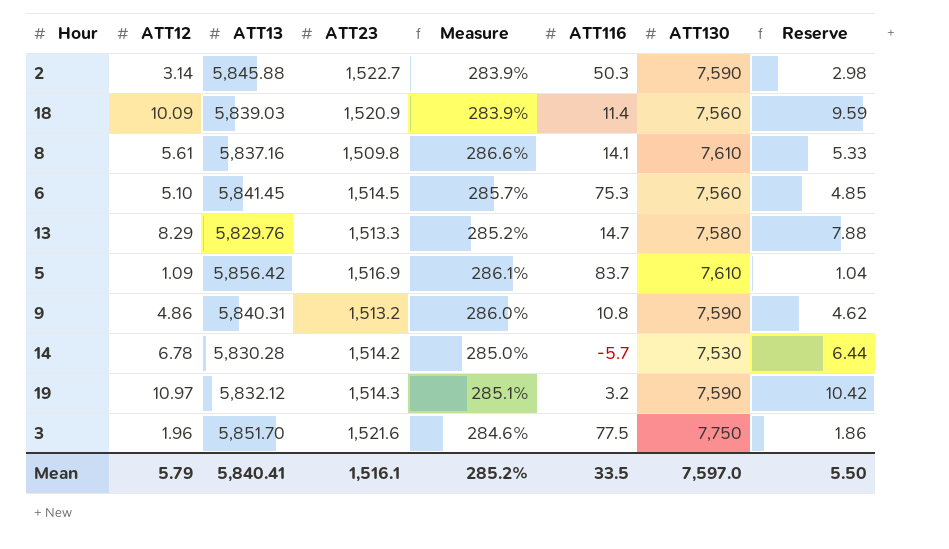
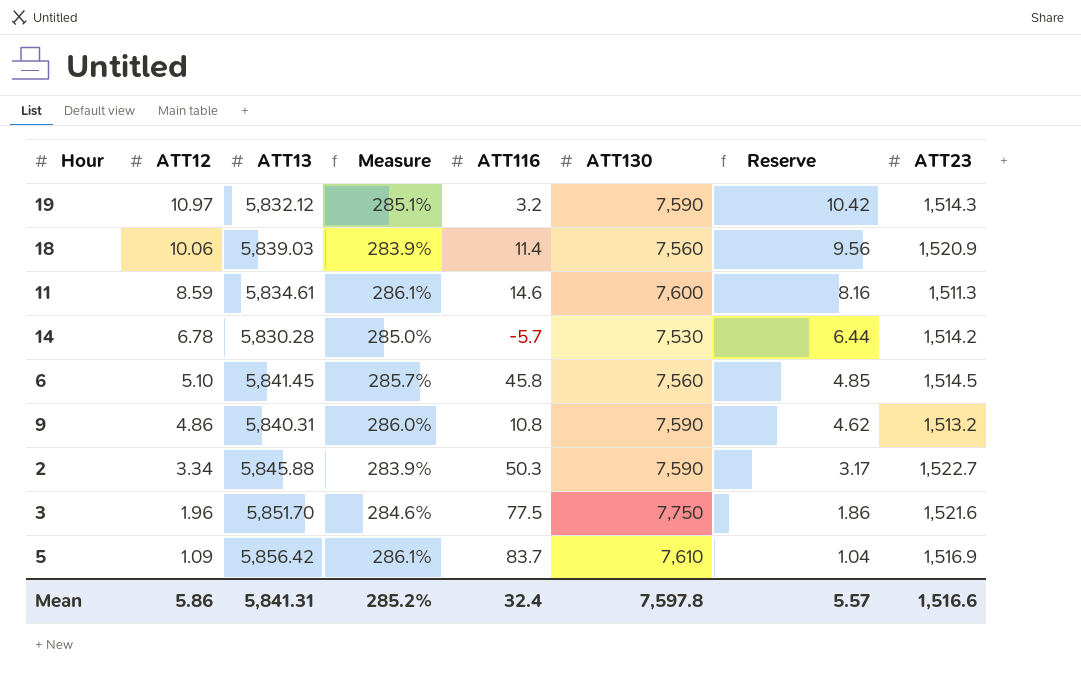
row order: none -> ATT12 descending
column ATT23 | position: 4 -> 8
row 8: 5.61 | 5,837.16 | 1,509.8 | 286.6% | 14.1 | 7,610 | 5.33 -> none
row 13: 8.29 | 5,829.76 | 1,513.3 | 285.2% | 14.7 | 7,580 | 7.88 -> none
18 | ATT12: 10.09 -> 10.06
18 | Reserve: 9.59 -> 9.56
row 11: none -> 8.59 | 5,834.61 | 286.1% | 14.6 | 7,600 | 8.16 | 1,511.3
6 | ATT116: 75.3 -> 45.8
2 | ATT12: 3.14 -> 3.34
2 | Reserve: 2.98 -> 3.17
Mean | ATT12: 5.79 -> 5.86
Mean | ATT13: 5,840.41 -> 5,841.31
Mean | ATT116: 33.5 -> 32.4
Mean | ATT130: 7,597.0 -> 7,597.8
Mean | Reserve: 5.50 -> 5.57
Mean | ATT23: 1,516.1 -> 1,516.6

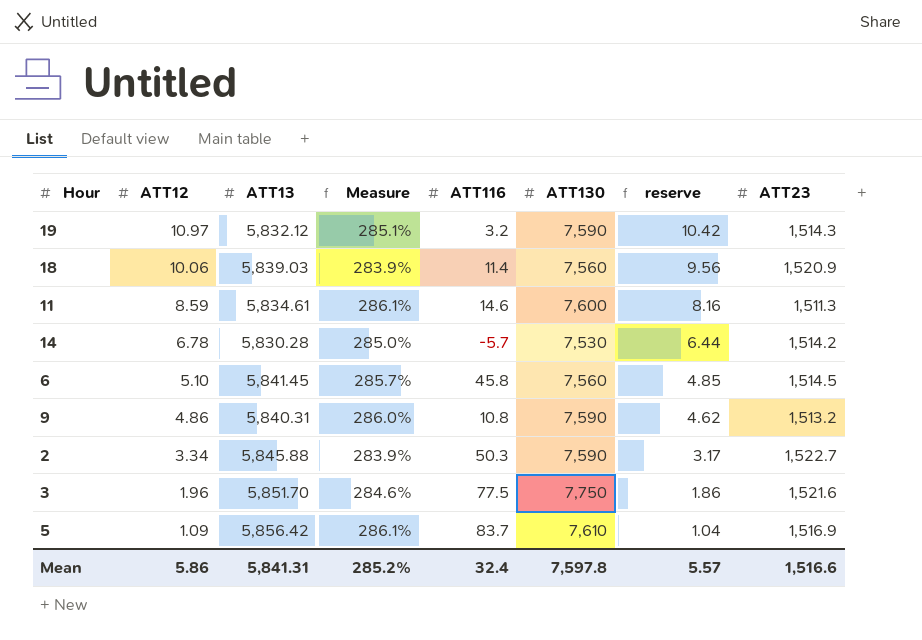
column name: Reserve -> reserve

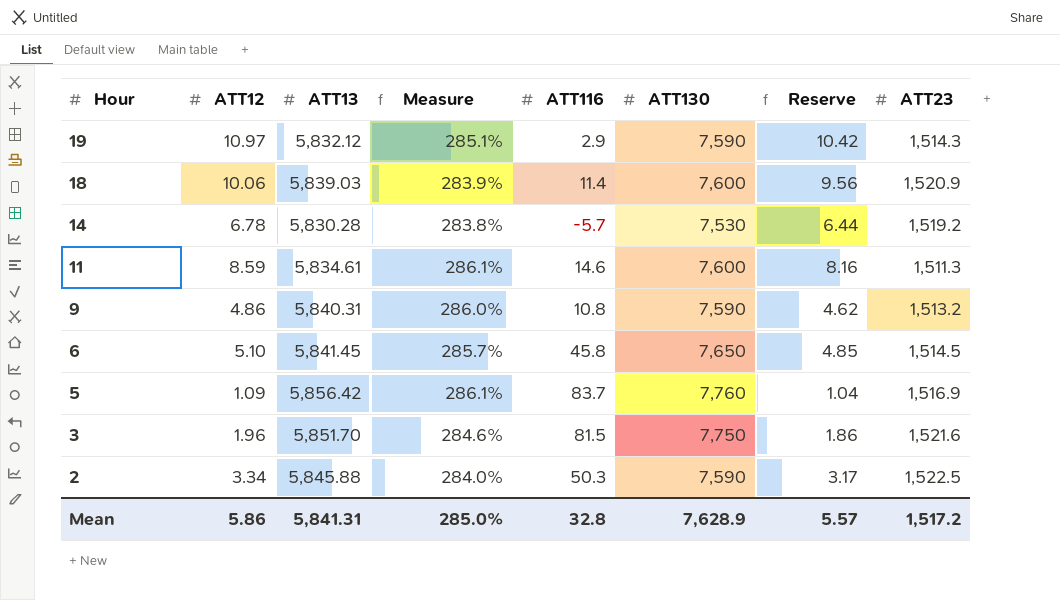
row order: ATT12 descending -> Hour descending
column name: reserve -> Reserve
19 | ATT116: 3.2 -> 2.9
18 | ATT130: 7,560 -> 7,600
14 | Measure: 285.0% -> 283.8%
14 | ATT23: 1,514.2 -> 1,519.2
6 | ATT130: 7,560 -> 7,650
5 | ATT130: 7,610 -> 7,760
3 | ATT116: 77.5 -> 81.5
2 | Measure: 283.9% -> 284.0%
2 | ATT23: 1,522.7 -> 1,522.5
Mean | Measure: 285.2% -> 285.0%
Mean | ATT116: 32.4 -> 32.8
Mean | ATT130: 7,597.8 -> 7,628.9
Mean | ATT23: 1,516.6 -> 1,517.2

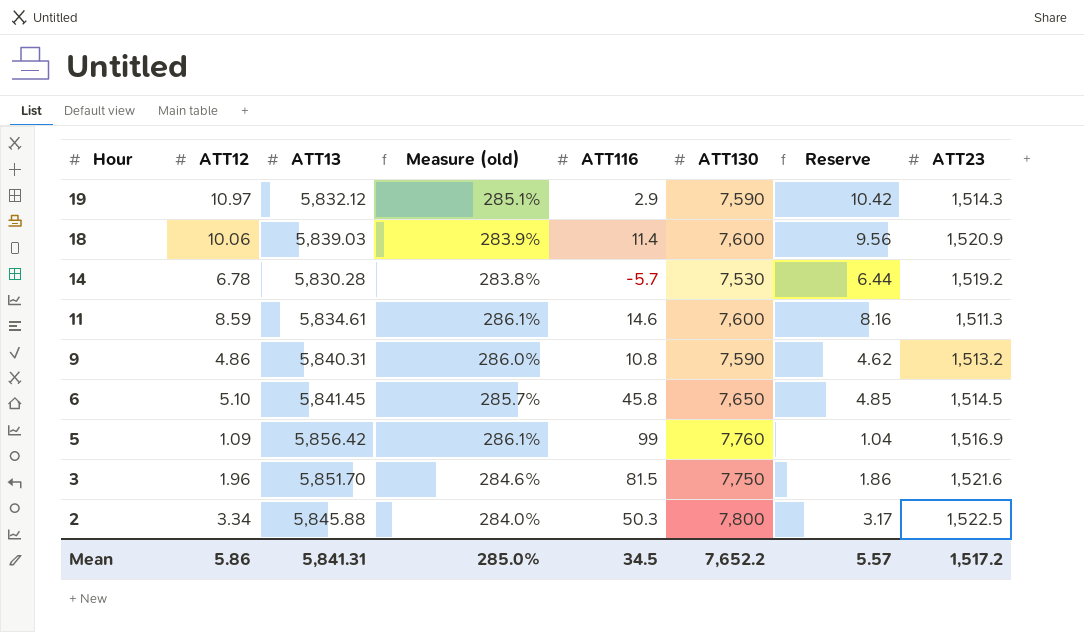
column name: Measure -> Measure (old)
5 | ATT116: 83.7 -> 99
2 | ATT130: 7,590 -> 7,800
Mean | ATT116: 32.8 -> 34.5
Mean | ATT130: 7,628.9 -> 7,652.2

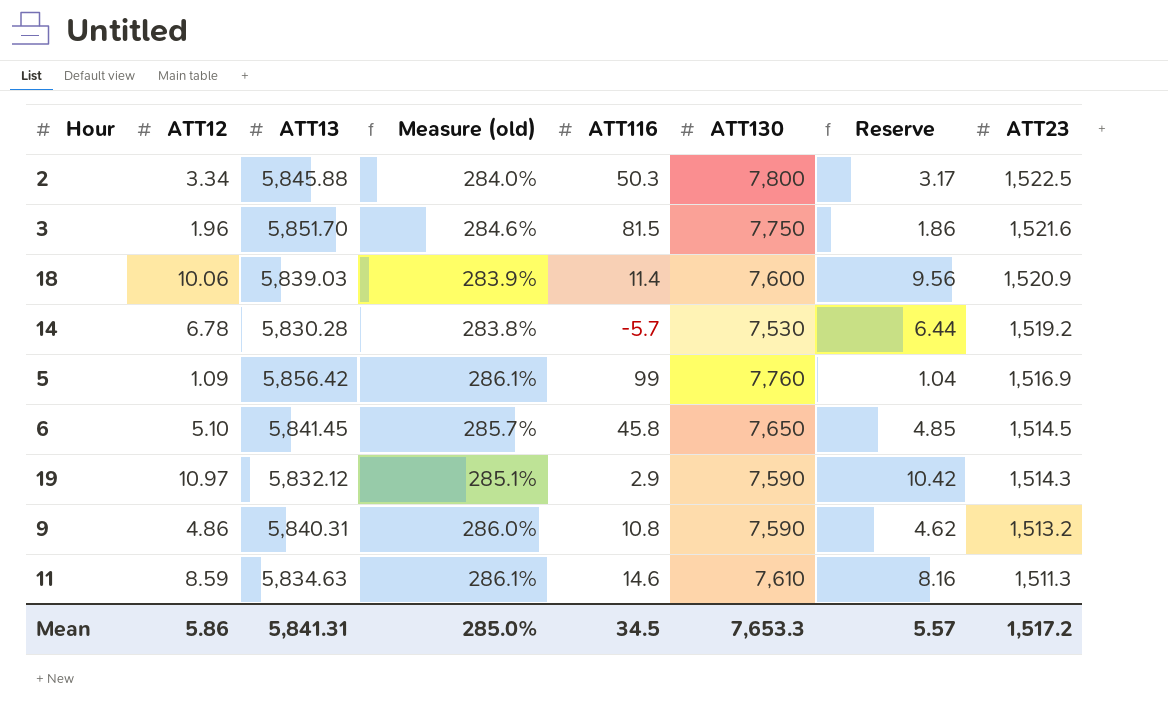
row order: Hour descending -> ATT23 descending
11 | ATT13: 5,834.61 -> 5,834.63
11 | ATT130: 7,600 -> 7,610
Mean | ATT130: 7,652.2 -> 7,653.3

